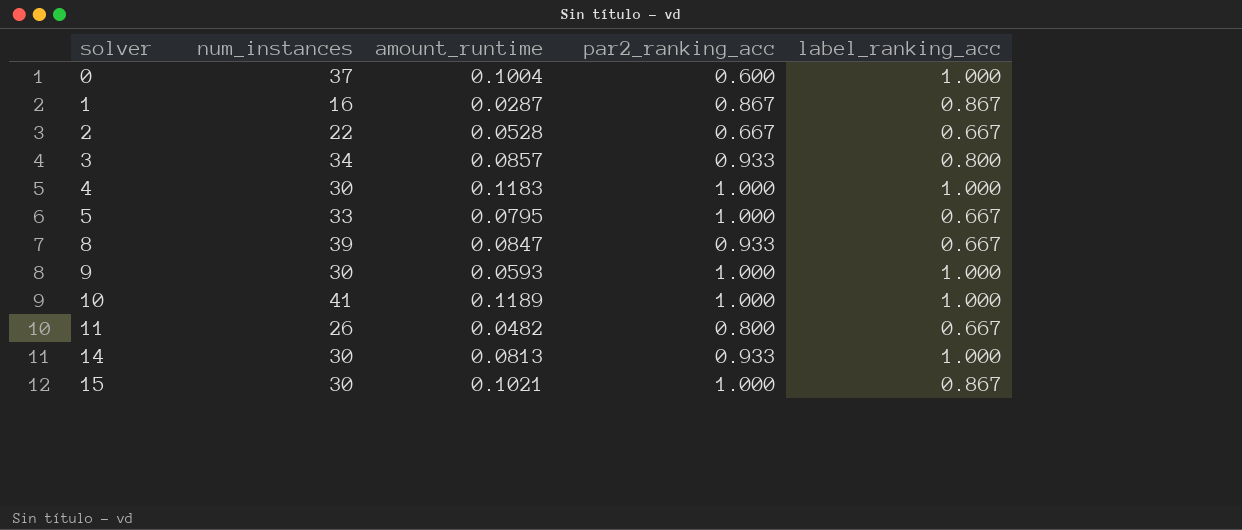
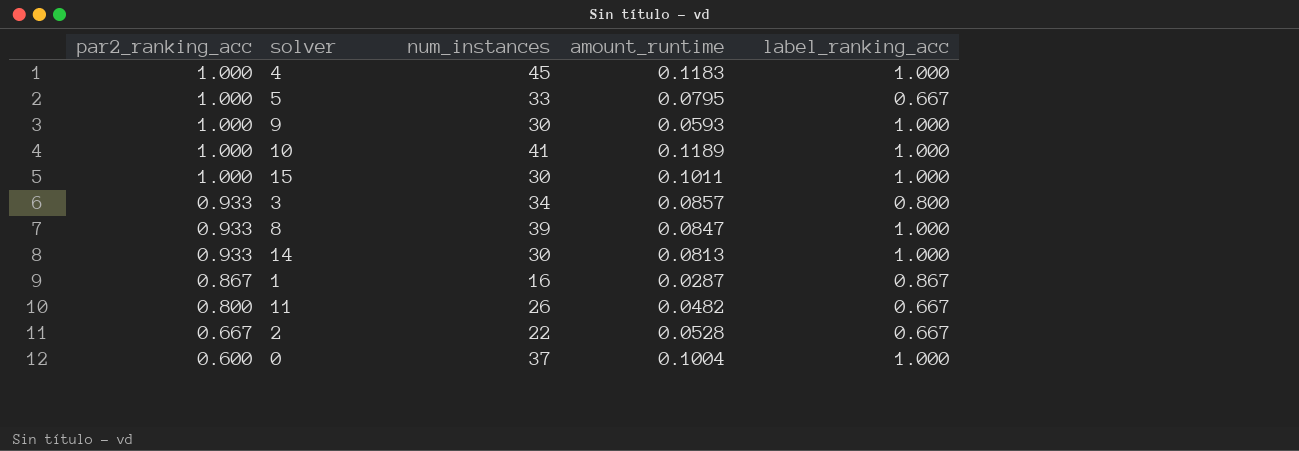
row order: solver ascending -> par2_ranking_acc descending
column par2_ranking_acc | position: 4 -> 1
4 | num_instances: 30 -> 45
15 | amount_runtime: 0.1021 -> 0.1011
15 | label_ranking_acc: 0.867 -> 1.000
8 | label_ranking_acc: 0.667 -> 1.000

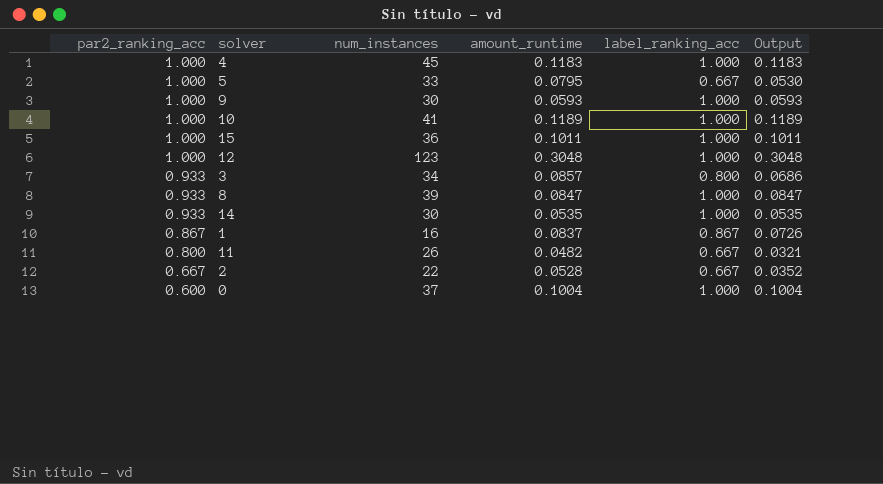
column Output | formula: none -> [amount_runtime] * [label_ranking_acc]
15 | num_instances: 30 -> 36
row 12: none -> 1.000 | 123 | 0.3048 | 1.000 | 0.3048
14 | amount_runtime: 0.0813 -> 0.0535
1 | amount_runtime: 0.0287 -> 0.0837

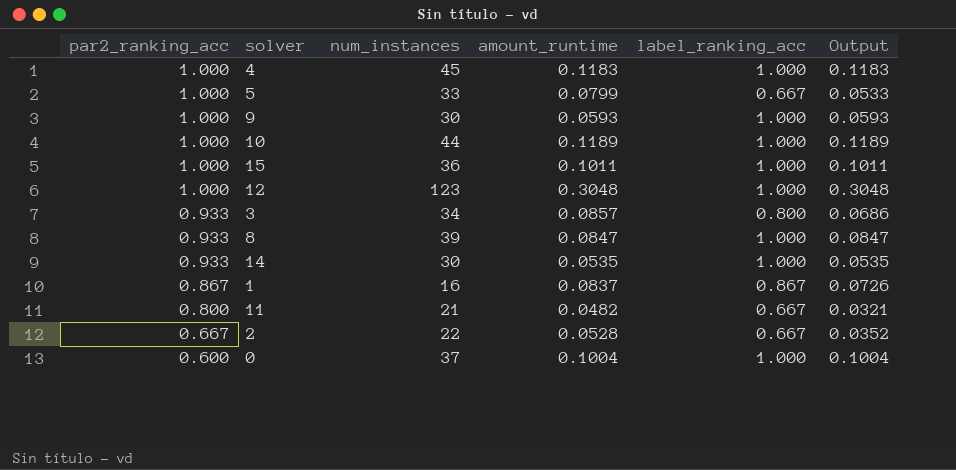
5 | amount_runtime: 0.0795 -> 0.0799
5 | Output: 0.0530 -> 0.0533
10 | num_instances: 41 -> 44
11 | num_instances: 26 -> 21

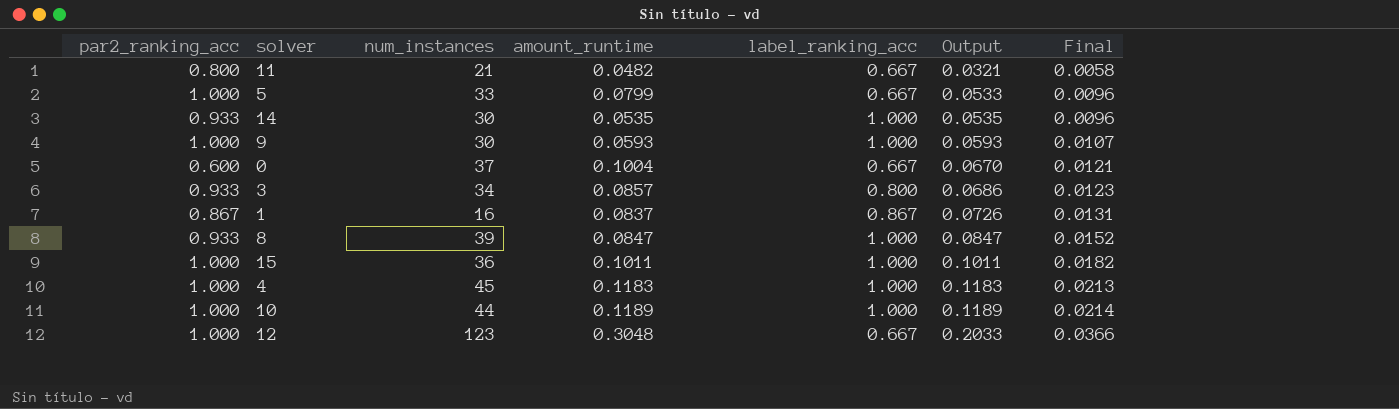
row order: par2_ranking_acc descending -> Output ascending
column Final | formula: none -> [Output] * 0.18
row 2: 0.667 | 22 | 0.0528 | 0.667 | 0.0352 -> none
0 | label_ranking_acc: 1.000 -> 0.667
0 | Output: 0.1004 -> 0.0670
12 | label_ranking_acc: 1.000 -> 0.667
12 | Output: 0.3048 -> 0.2033

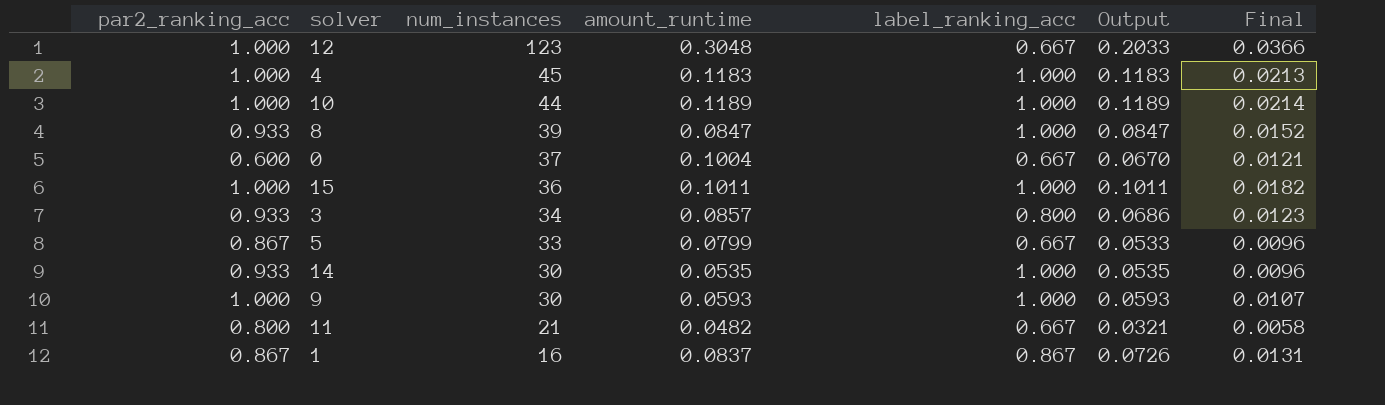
row order: Output ascending -> num_instances descending
5 | par2_ranking_acc: 1.000 -> 0.867

